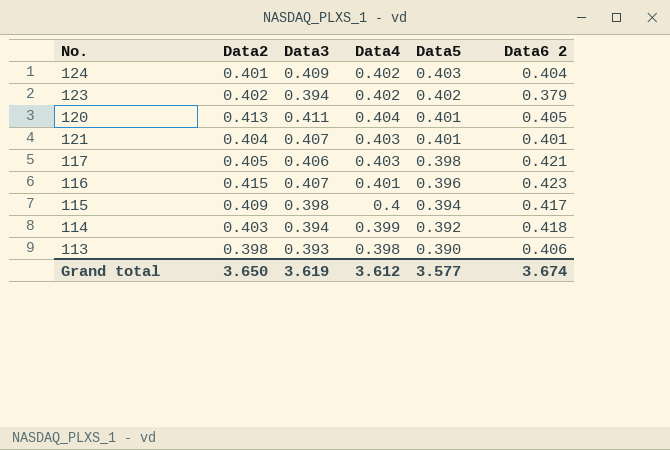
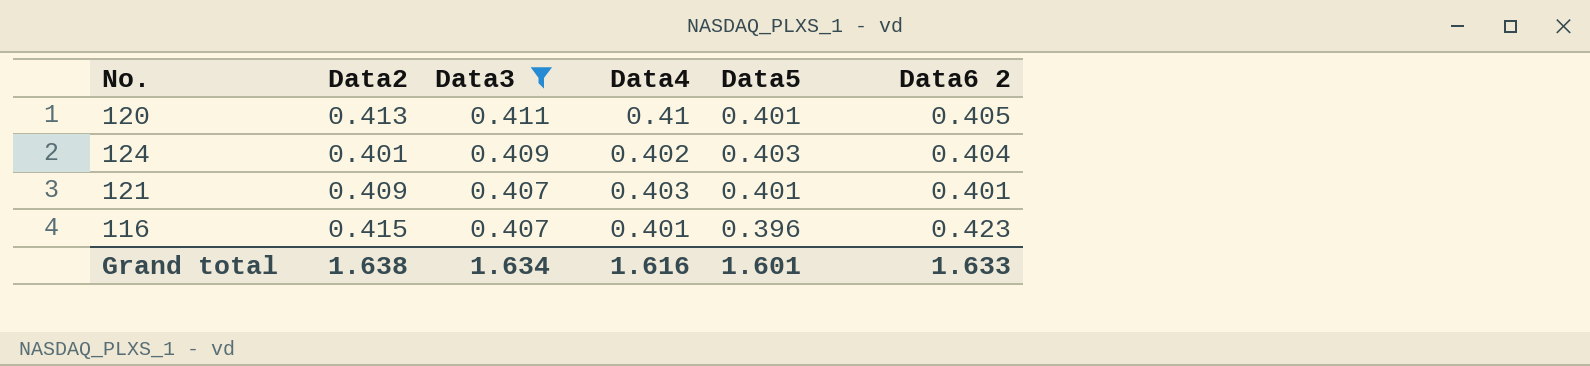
filter: none -> Data3 >= 0.407
row order: Data5 descending -> Data3 descending
120 | Data4: 0.404 -> 0.41
121 | Data2: 0.404 -> 0.409
Grand total | Data2: 3.650 -> 1.638
Grand total | Data3: 3.619 -> 1.634
Grand total | Data4: 3.612 -> 1.616
Grand total | Data5: 3.577 -> 1.601
Grand total | Data6 2: 3.674 -> 1.633

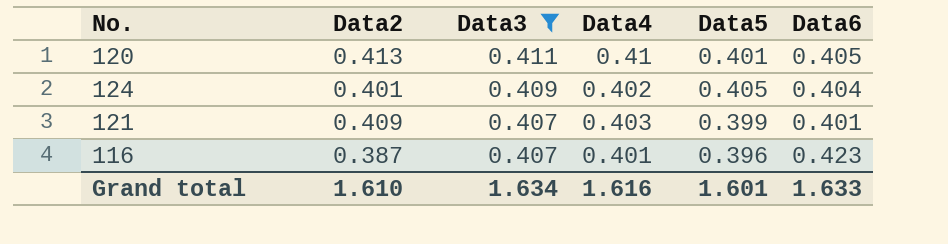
column name: Data6 2 -> Data6
124 | Data5: 0.403 -> 0.405
121 | Data5: 0.401 -> 0.399
116 | Data2: 0.415 -> 0.387
Grand total | Data2: 1.638 -> 1.610

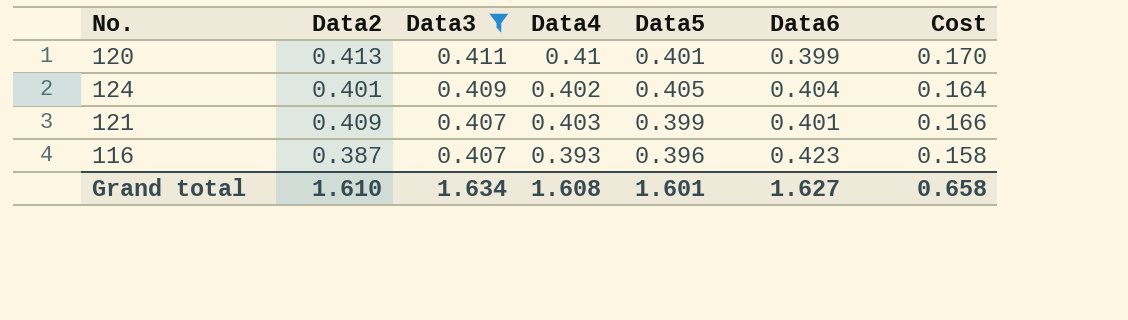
column Cost | formula: none -> [Data2] * [Data3]
120 | Data6: 0.405 -> 0.399
116 | Data4: 0.401 -> 0.393
Grand total | Data4: 1.616 -> 1.608
Grand total | Data6: 1.633 -> 1.627

